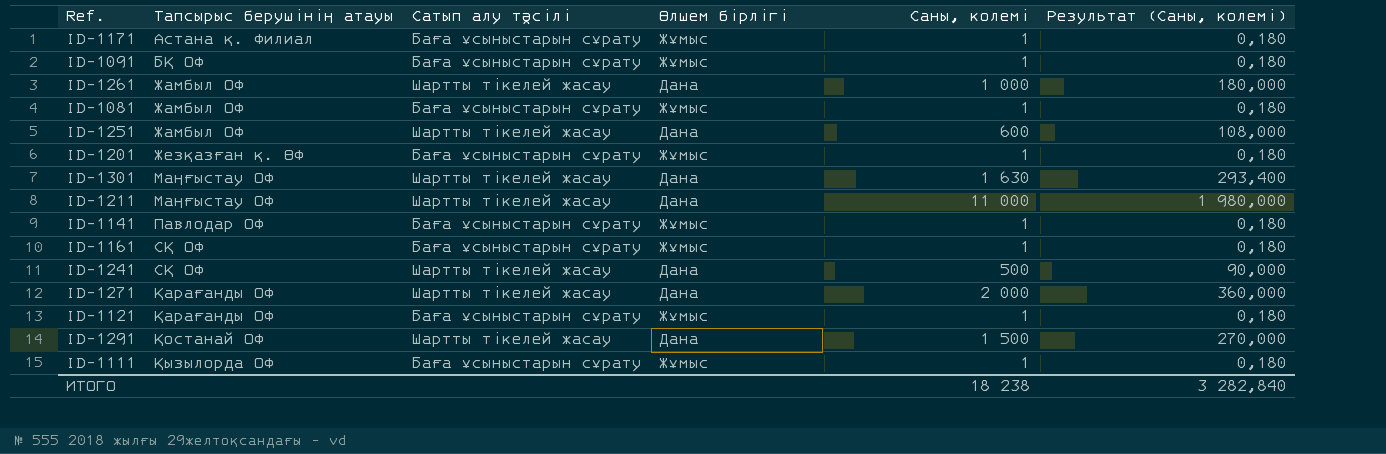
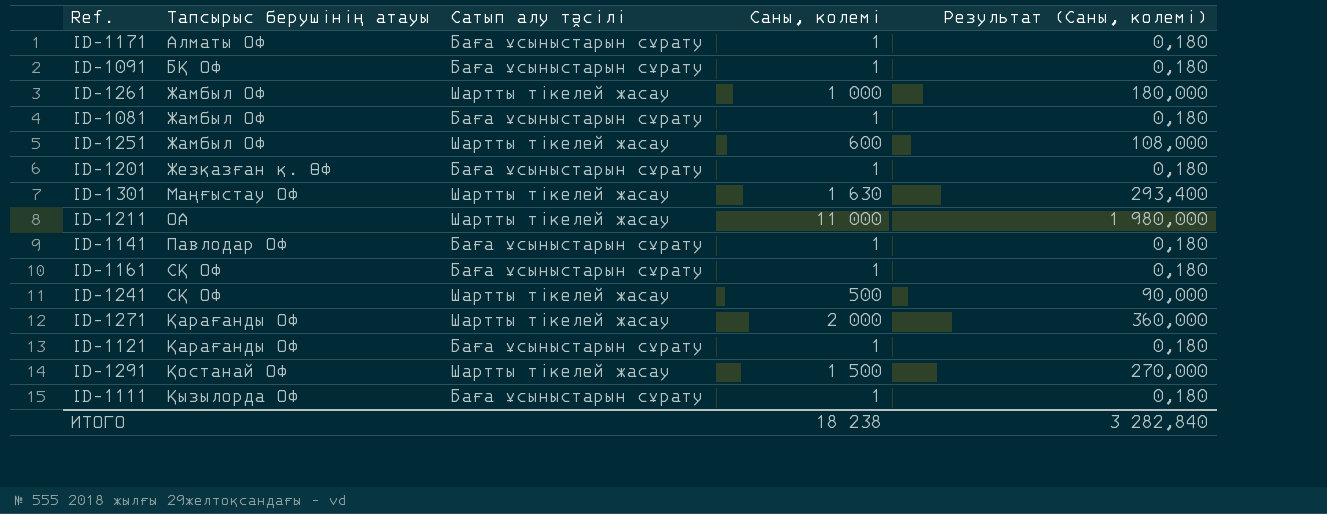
column Өлшем бірлігі | position: 4 -> none
ID-1171 | Тапсырыс берушінің атауы: Астана қ. Филиал -> Алматы ОФ
ID-1211 | Тапсырыс берушінің атауы: Маңғыстау ОФ -> ОА

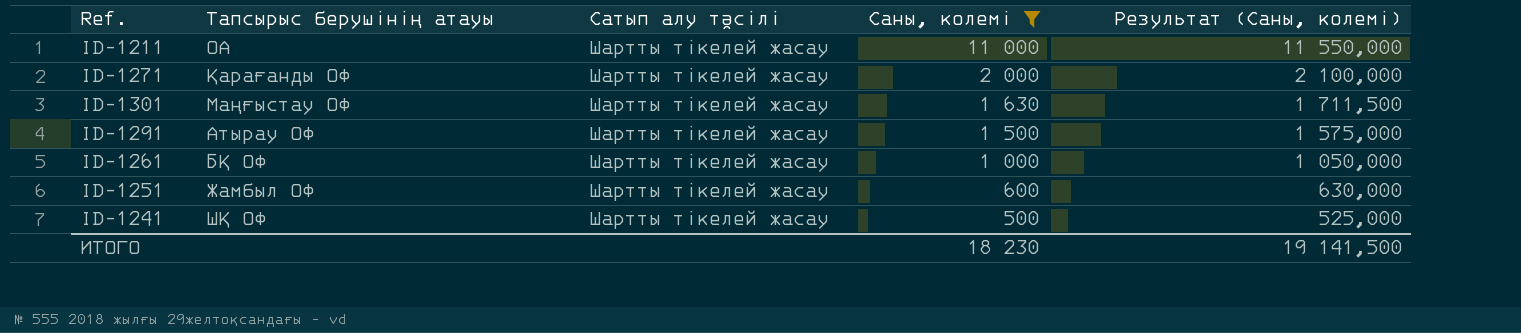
filter: none -> Саны, көлемі != 1
row order: Тапсырыс берушінің атауы ascending -> Саны, көлемі descending
column Результат (Саны, көлемі) | formula: [Саны, көлемі] * 0,18 -> [Саны, көлемі] * 1,05
ID-1291 | Тапсырыс берушінің атауы: Қостанай ОФ -> Атырау ОФ
ID-1261 | Тапсырыс берушінің атауы: Жамбыл ОФ -> БҚ ОФ
ID-1241 | Тапсырыс берушінің атауы: СҚ ОФ -> ШҚ ОФ
ИТОГО | Саны, көлемі: 18 238 -> 18 230
ИТОГО | Результат (Саны, көлемі): 3 282,840 -> 19 141,500

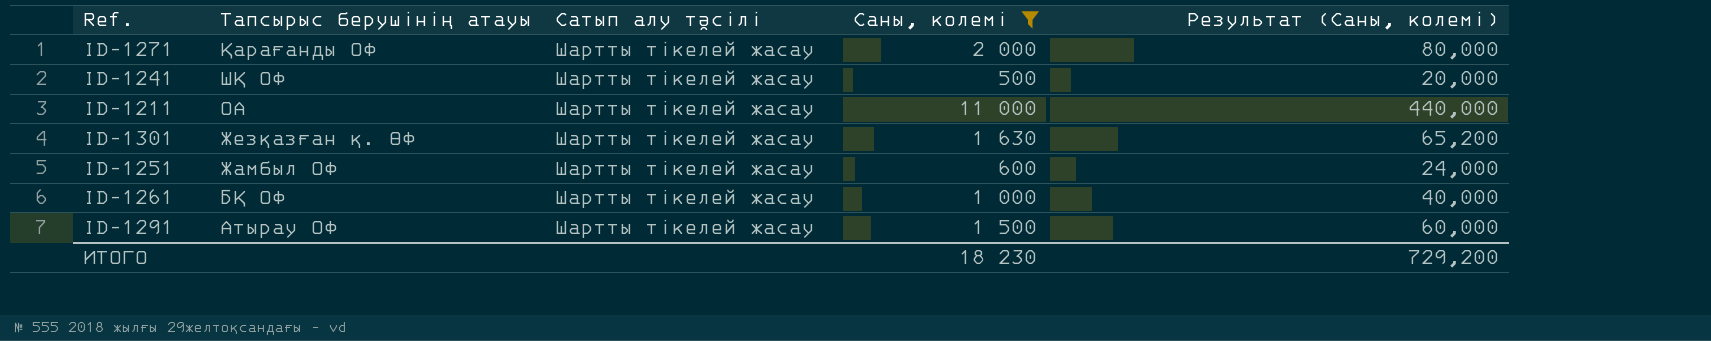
row order: Саны, көлемі descending -> Тапсырыс берушінің атауы descending
column Результат (Саны, көлемі) | formula: [Саны, көлемі] * 1,05 -> [Саны, көлемі] * 0,04
ID-1301 | Тапсырыс берушінің атауы: Маңғыстау ОФ -> Жезқазған қ. ӨФ
ИТОГО | Результат (Саны, көлемі): 19 141,500 -> 729,200

